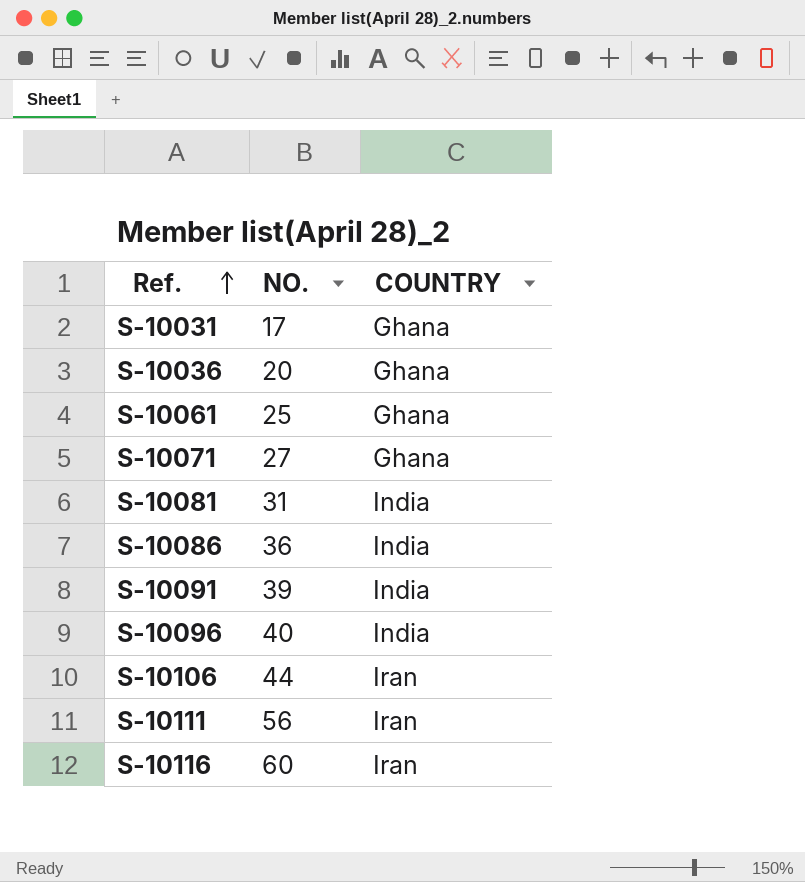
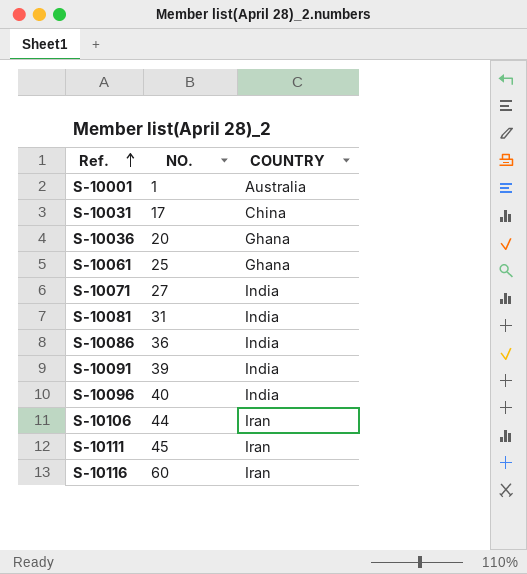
row S-10001: none -> 1 | Australia
S-10031 | COUNTRY: Ghana -> China
S-10071 | COUNTRY: Ghana -> India
S-10111 | NO.: 56 -> 45

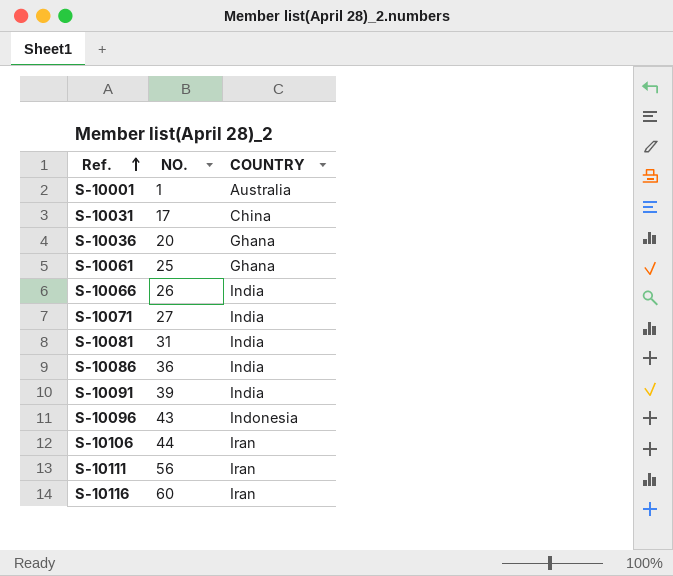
row S-10066: none -> 26 | India
S-10096 | NO.: 40 -> 43
S-10096 | COUNTRY: India -> Indonesia
S-10111 | NO.: 45 -> 56

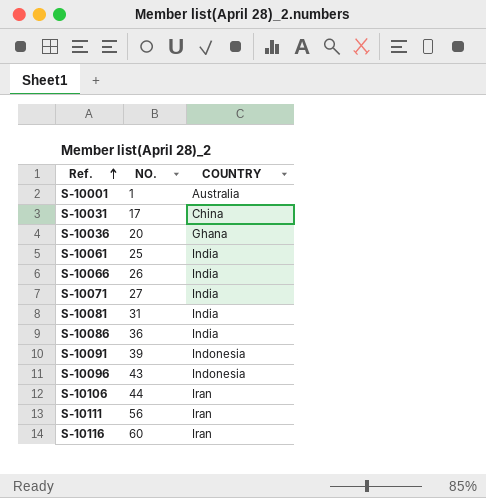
S-10061 | COUNTRY: Ghana -> India
S-10091 | COUNTRY: India -> Indonesia

